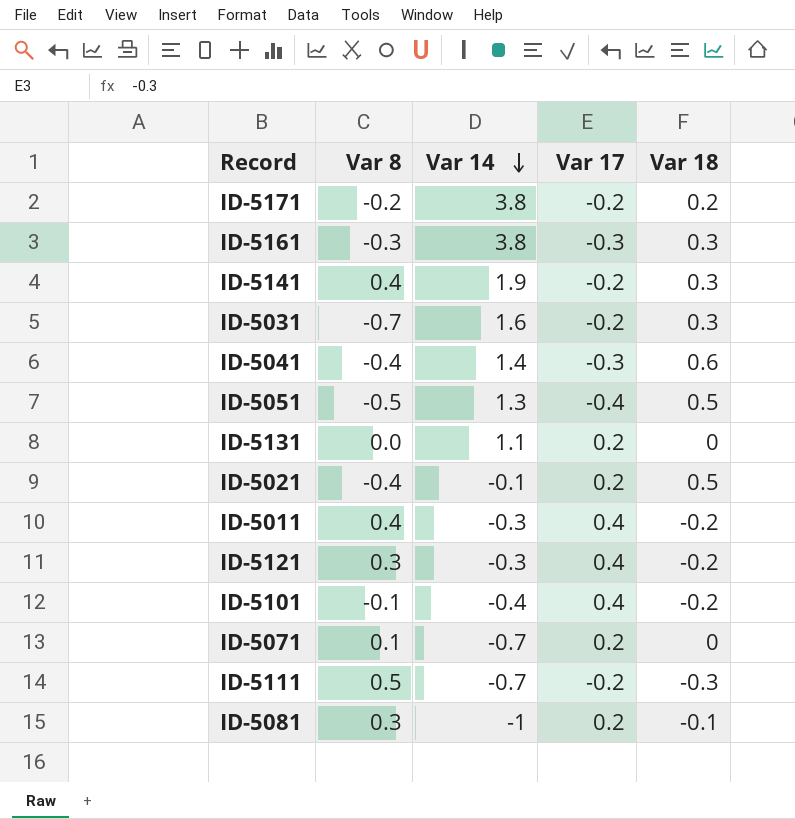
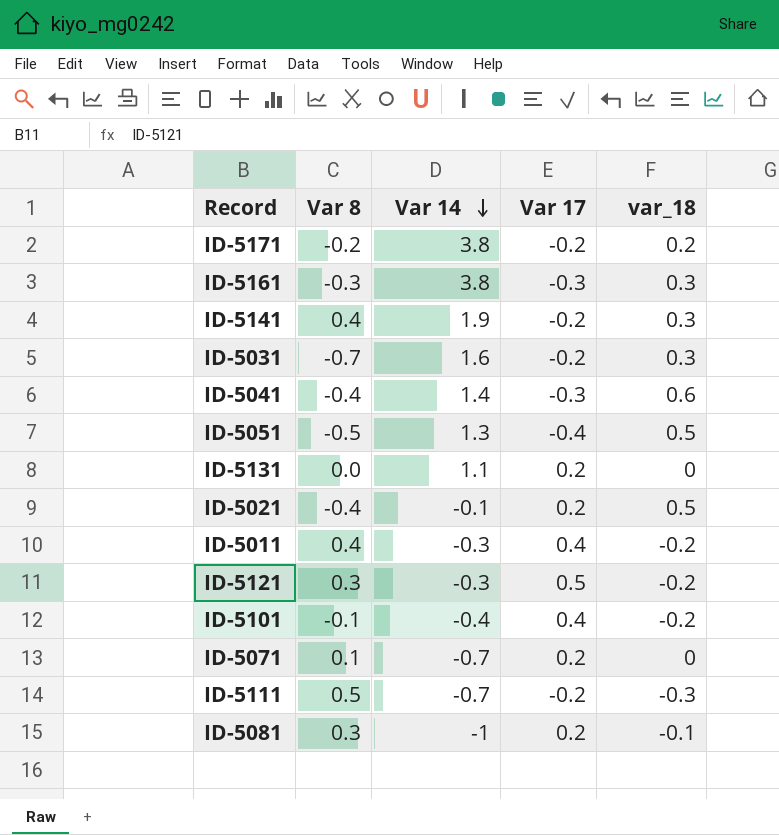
column name: Var 18 -> var_18
ID-5121 | Var 17: 0.4 -> 0.5

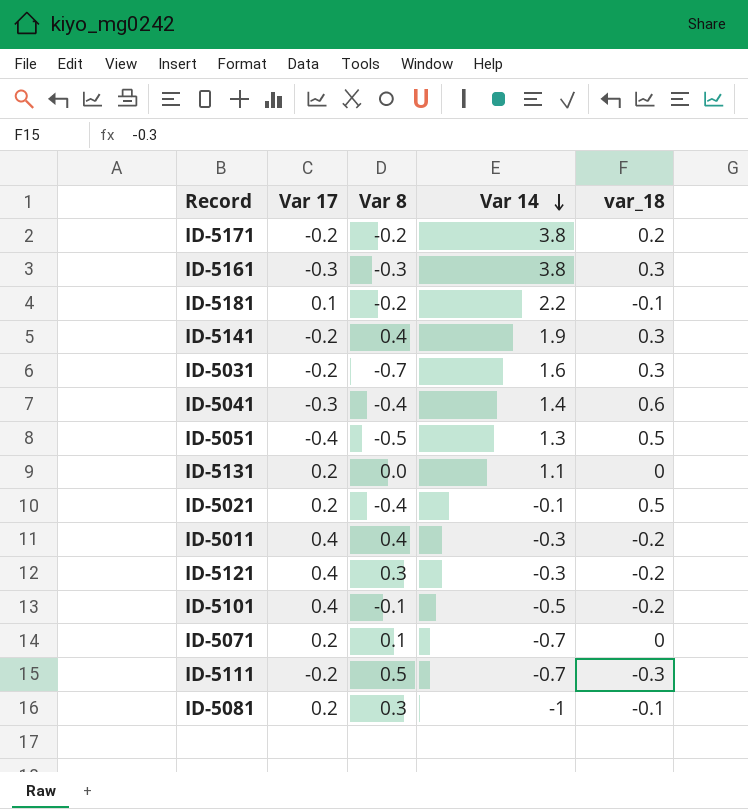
column Var 17 | position: 4 -> 2
row ID-5181: none -> 0.1 | -0.2 | 2.2 | -0.1
ID-5121 | Var 17: 0.5 -> 0.4
ID-5101 | Var 14: -0.4 -> -0.5

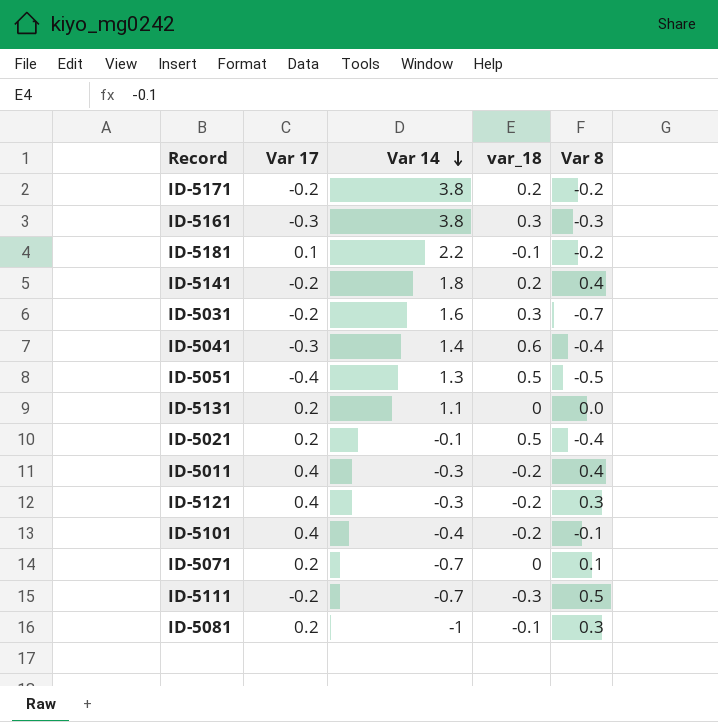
column Var 8 | position: 3 -> 5
ID-5141 | Var 14: 1.9 -> 1.8
ID-5141 | var_18: 0.3 -> 0.2
ID-5101 | Var 14: -0.5 -> -0.4

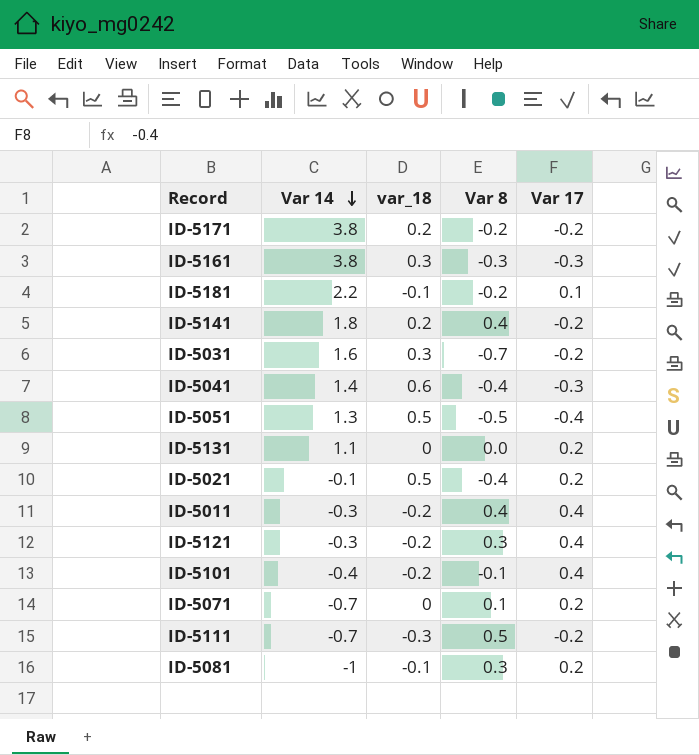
column Var 17 | position: 2 -> 5

